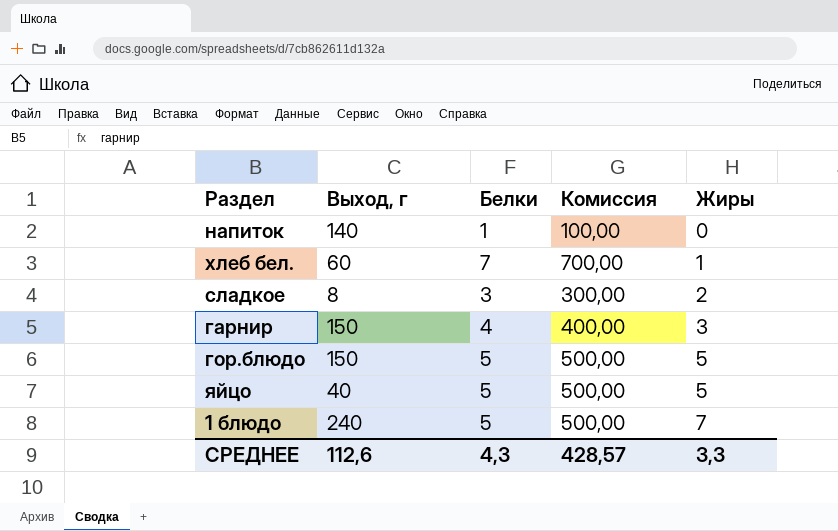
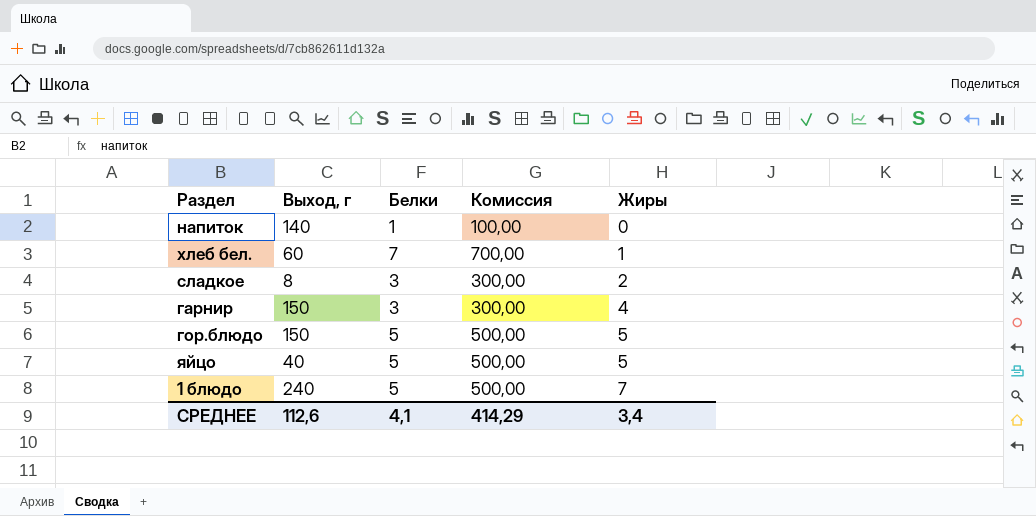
гарнир | Белки: 4 -> 3
гарнир | Комиссия: 400,00 -> 300,00
гарнир | Жиры: 3 -> 4
СРЕДНЕЕ | Белки: 4,3 -> 4,1
СРЕДНЕЕ | Комиссия: 428,57 -> 414,29
СРЕДНЕЕ | Жиры: 3,3 -> 3,4

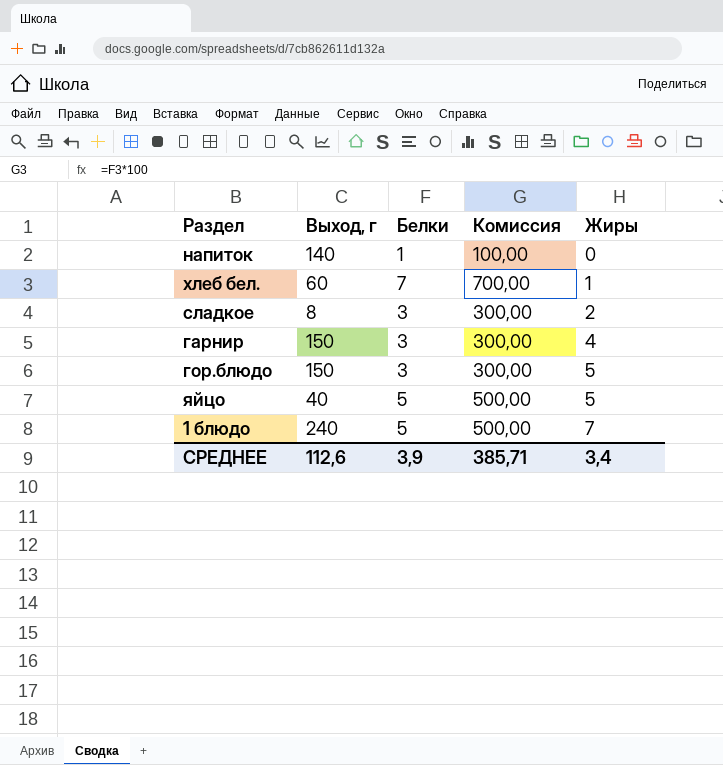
гор.блюдо | Белки: 5 -> 3
гор.блюдо | Комиссия: 500,00 -> 300,00
СРЕДНЕЕ | Белки: 4,1 -> 3,9
СРЕДНЕЕ | Комиссия: 414,29 -> 385,71

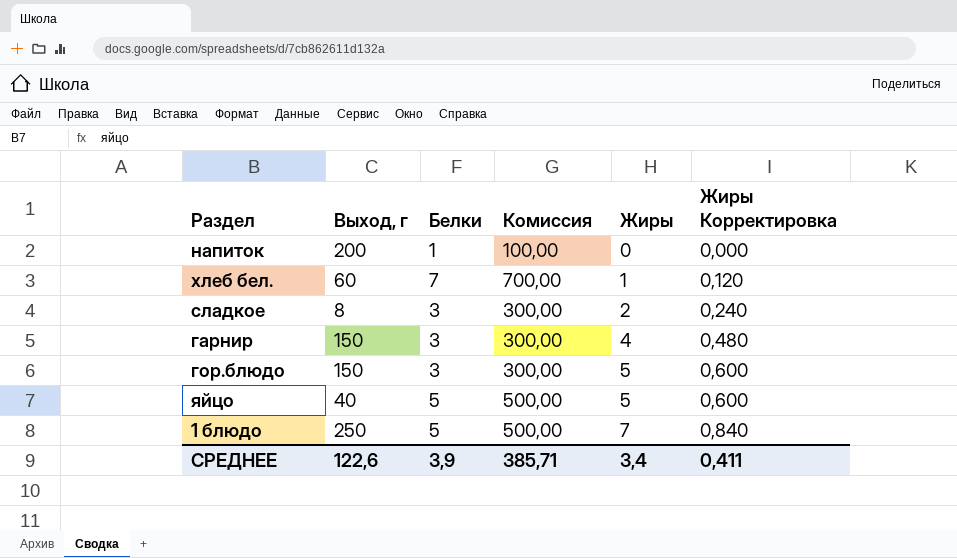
column Жиры Корректировка | formula: none -> [Жиры] * 0,12
напиток | Выход, г: 140 -> 200
1 блюдо | Выход, г: 240 -> 250
СРЕДНЕЕ | Выход, г: 112,6 -> 122,6

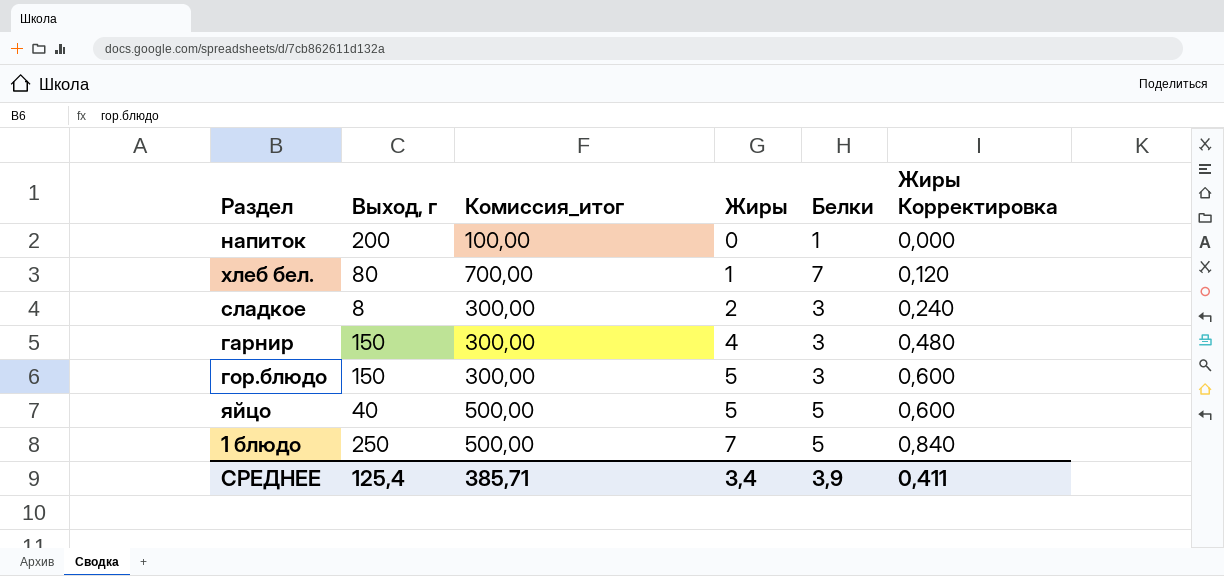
column name: Комиссия -> Комиссия_итог
column Белки | position: 3 -> 5
хлеб бел. | Выход, г: 60 -> 80
СРЕДНЕЕ | Выход, г: 122,6 -> 125,4

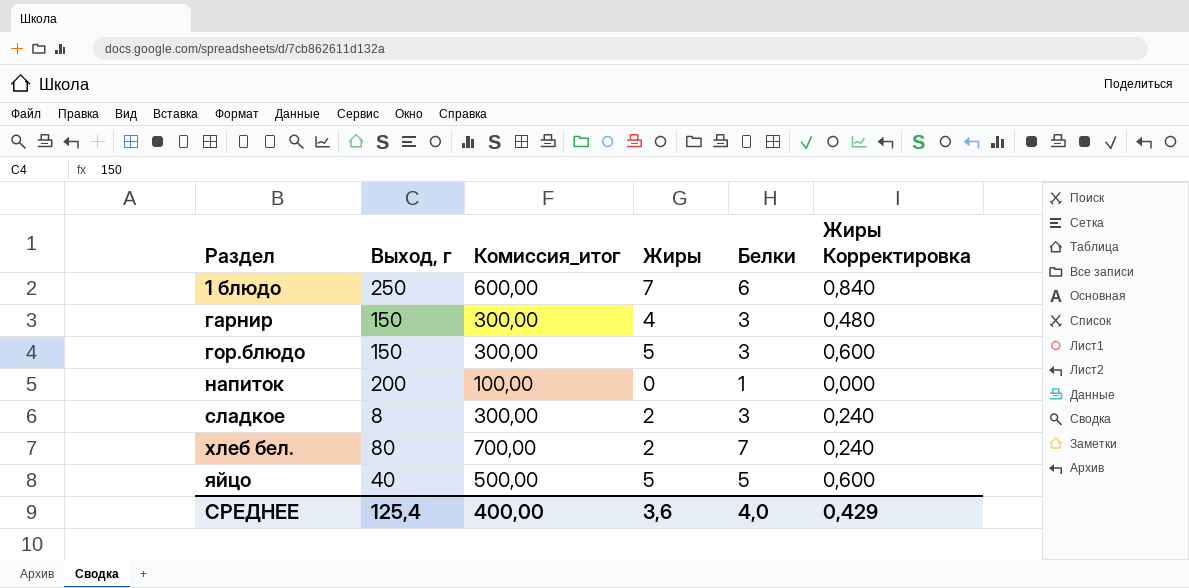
row order: Жиры ascending -> Раздел ascending
1 блюдо | Комиссия_итог: 500,00 -> 600,00
1 блюдо | Белки: 5 -> 6
хлеб бел. | Жиры: 1 -> 2
хлеб бел. | Жиры Корректировка: 0,120 -> 0,240
СРЕДНЕЕ | Комиссия_итог: 385,71 -> 400,00
СРЕДНЕЕ | Жиры: 3,4 -> 3,6
СРЕДНЕЕ | Белки: 3,9 -> 4,0
СРЕДНЕЕ | Жиры Корректировка: 0,411 -> 0,429

